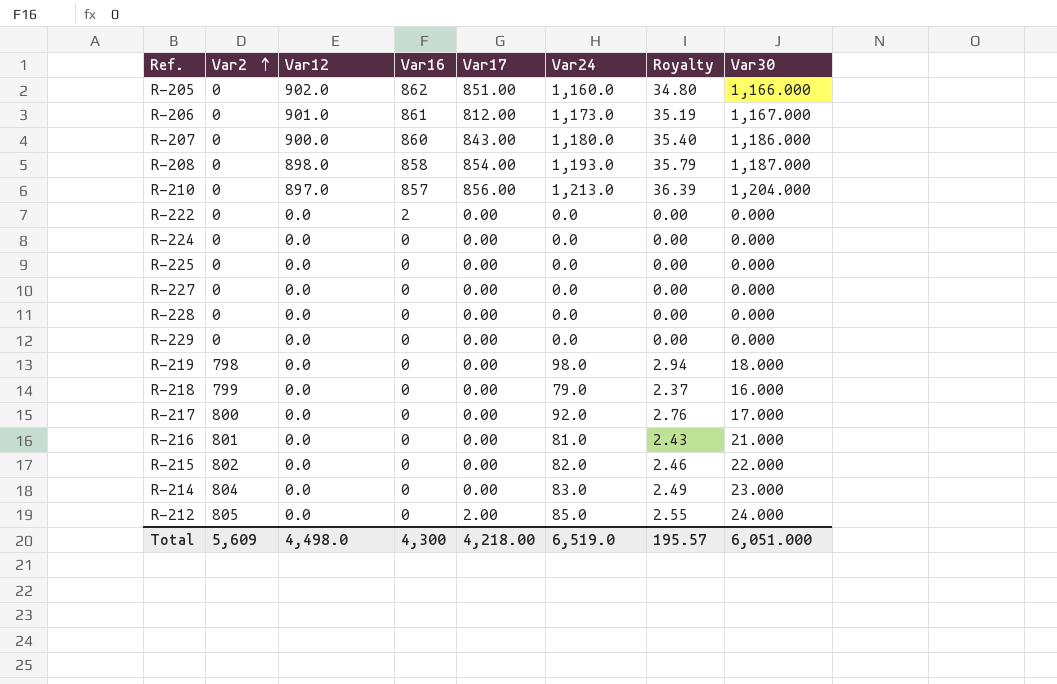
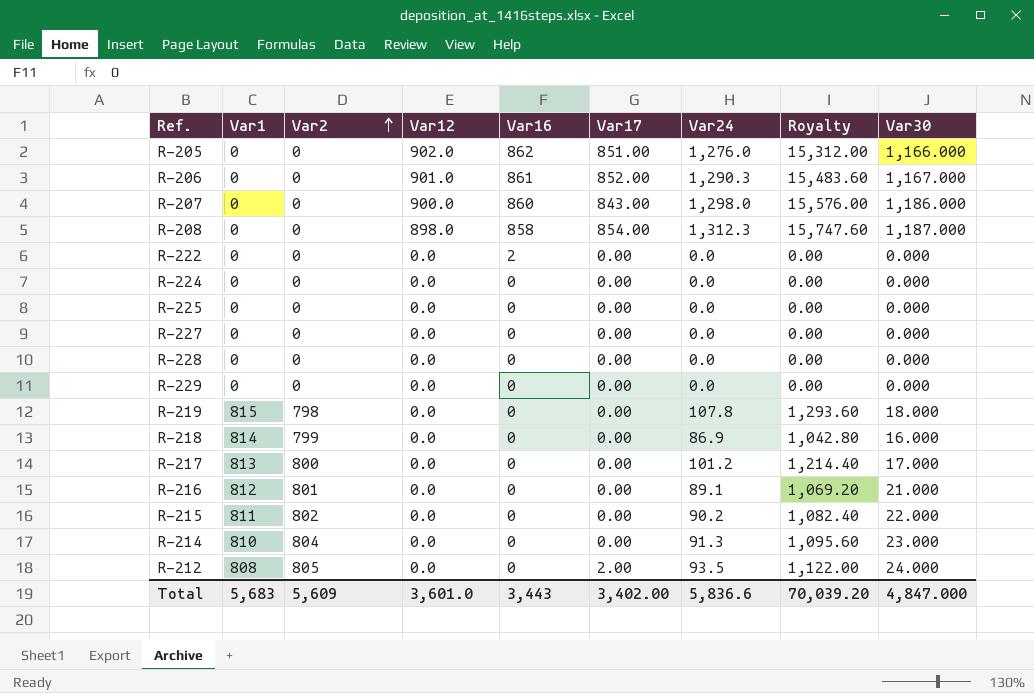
column Var1 | position: none -> 2
column Royalty | formula: [Var24] * 0.03 -> [Var24] * 12
row R-210: 0 | 897.0 | 857 | 856.00 | 1,213.0 | 36.39 | 1,204.000 -> none
R-205 | Var24: 1,160.0 -> 1,276.0
R-206 | Var17: 812.00 -> 852.00
R-206 | Var24: 1,173.0 -> 1,290.3
R-207 | Var24: 1,180.0 -> 1,298.0
R-208 | Var24: 1,193.0 -> 1,312.3
R-219 | Var24: 98.0 -> 107.8
R-218 | Var24: 79.0 -> 86.9
R-217 | Var24: 92.0 -> 101.2
R-216 | Var24: 81.0 -> 89.1
R-215 | Var24: 82.0 -> 90.2
R-214 | Var24: 83.0 -> 91.3
R-212 | Var24: 85.0 -> 93.5
Total | Var12: 4,498.0 -> 3,601.0
Total | Var16: 4,300 -> 3,443
Total | Var17: 4,218.00 -> 3,402.00
Total | Var24: 6,519.0 -> 5,836.6
Total | Royalty: 195.57 -> 70,039.20
Total | Var30: 6,051.000 -> 4,847.000

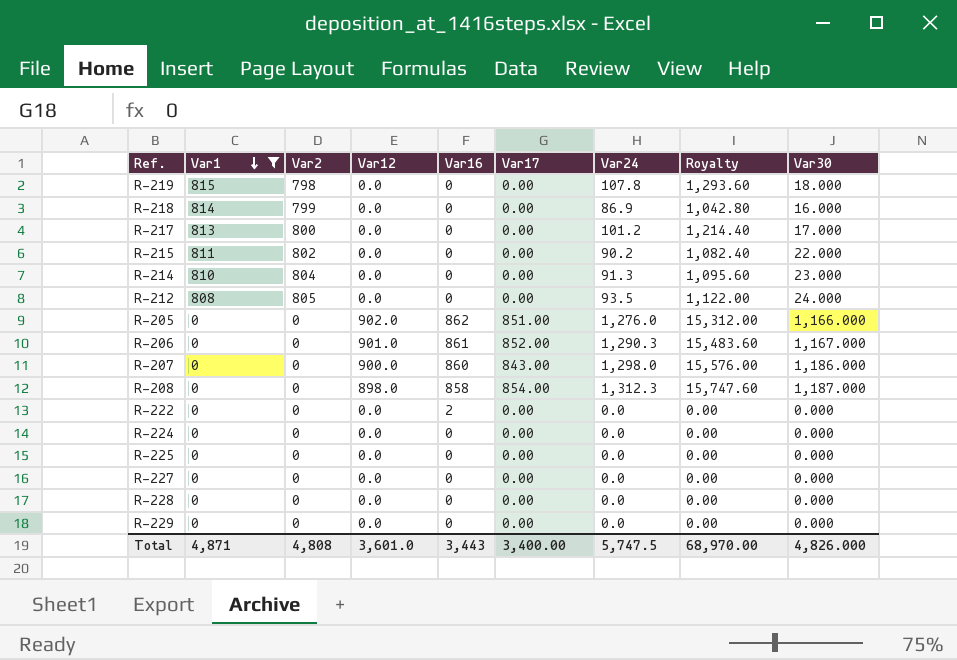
filter: none -> Var1 != 812
row order: Var2 ascending -> Var1 descending
R-212 | Var17: 2.00 -> 0.00
Total | Var1: 5,683 -> 4,871
Total | Var2: 5,609 -> 4,808
Total | Var17: 3,402.00 -> 3,400.00
Total | Var24: 5,836.6 -> 5,747.5
Total | Royalty: 70,039.20 -> 68,970.00
Total | Var30: 4,847.000 -> 4,826.000

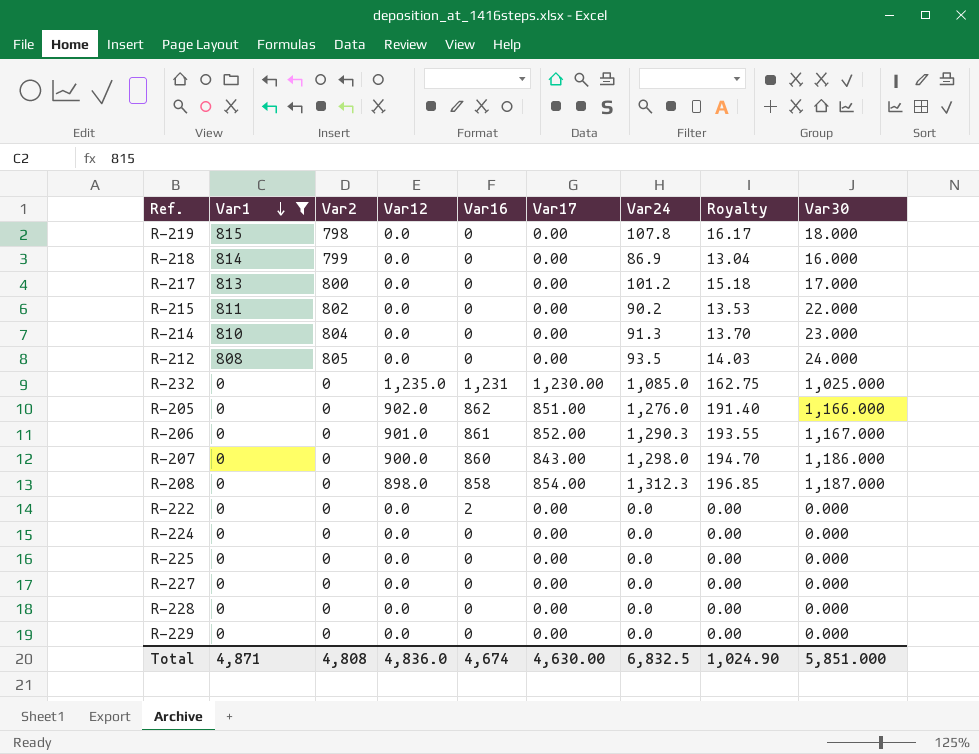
column Royalty | formula: [Var24] * 12 -> [Var24] * 0.15
row R-232: none -> 0 | 0 | 1,235.0 | 1,231 | 1,230.00 | 1,085.0 | 162.75 | 1,025.000
Total | Var12: 3,601.0 -> 4,836.0
Total | Var16: 3,443 -> 4,674
Total | Var17: 3,400.00 -> 4,630.00
Total | Var24: 5,747.5 -> 6,832.5
Total | Royalty: 68,970.00 -> 1,024.90
Total | Var30: 4,826.000 -> 5,851.000

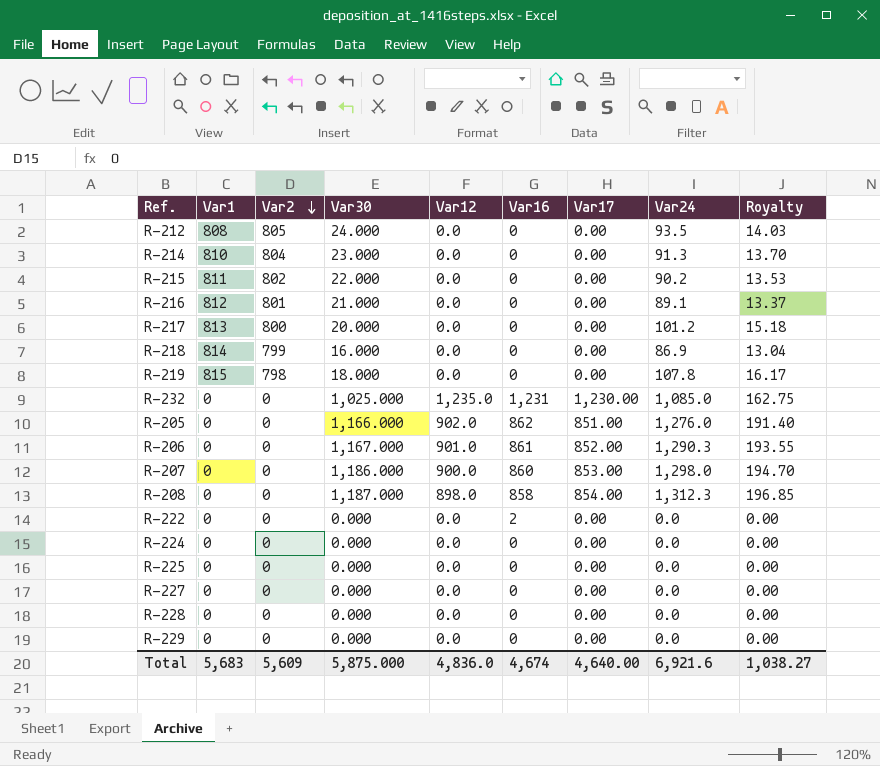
filter: Var1 != 812 -> none
row order: Var1 descending -> Var2 descending
column Var30 | position: 9 -> 4
R-217 | Var30: 17.000 -> 20.000
R-207 | Var17: 843.00 -> 853.00
Total | Var1: 4,871 -> 5,683
Total | Var2: 4,808 -> 5,609
Total | Var30: 5,851.000 -> 5,875.000
Total | Var17: 4,630.00 -> 4,640.00
Total | Var24: 6,832.5 -> 6,921.6
Total | Royalty: 1,024.90 -> 1,038.27

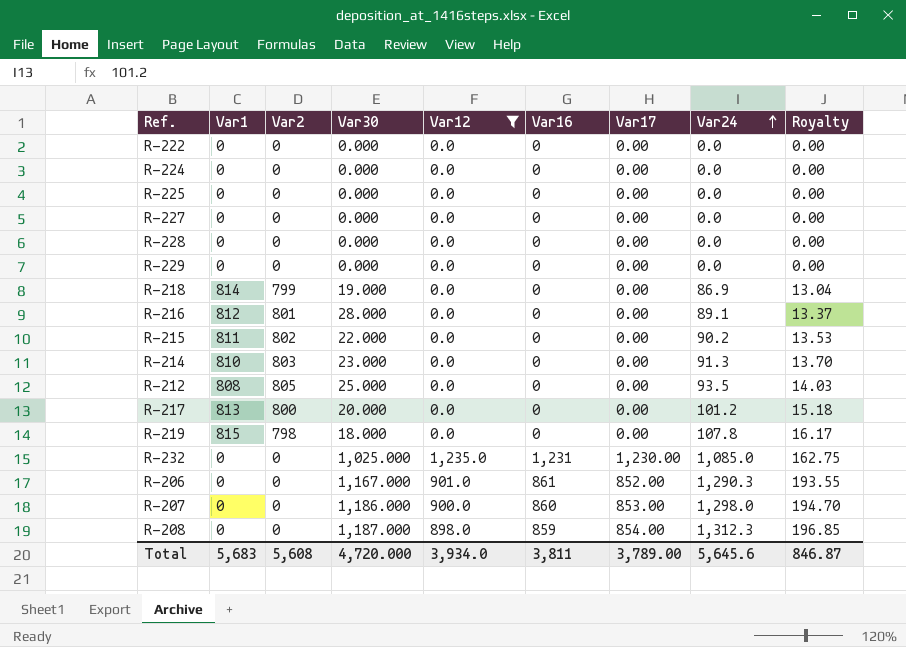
filter: none -> Var12 != 902.0
row order: Var2 descending -> Var24 ascending
R-222 | Var16: 2 -> 0
R-218 | Var30: 16.000 -> 19.000
R-216 | Var30: 21.000 -> 28.000
R-214 | Var2: 804 -> 803
R-212 | Var30: 24.000 -> 25.000
R-208 | Var16: 858 -> 859
Total | Var2: 5,609 -> 5,608
Total | Var30: 5,875.000 -> 4,720.000
Total | Var12: 4,836.0 -> 3,934.0
Total | Var16: 4,674 -> 3,811
Total | Var17: 4,640.00 -> 3,789.00
Total | Var24: 6,921.6 -> 5,645.6
Total | Royalty: 1,038.27 -> 846.87

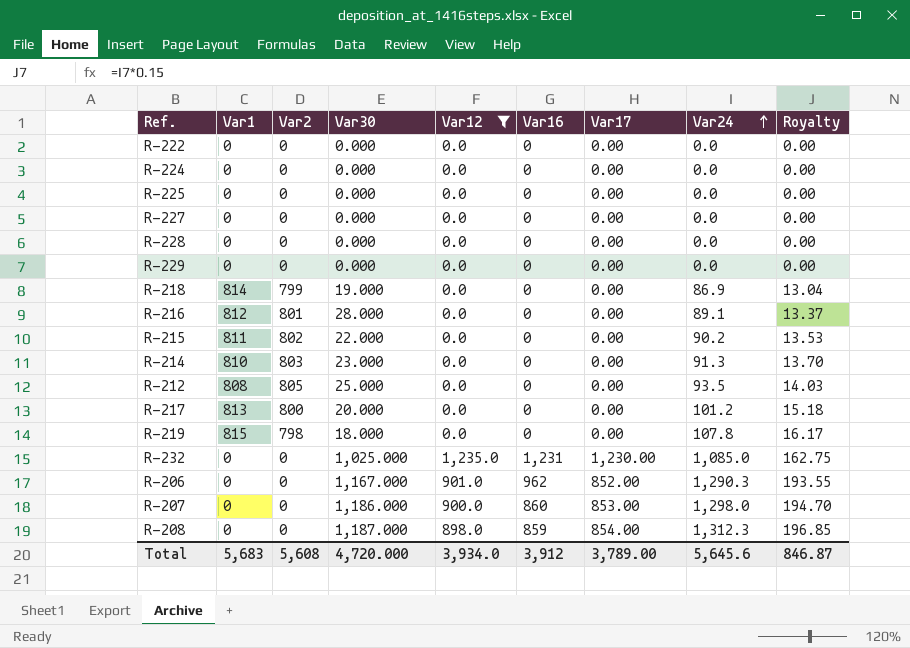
R-206 | Var16: 861 -> 962
Total | Var16: 3,811 -> 3,912

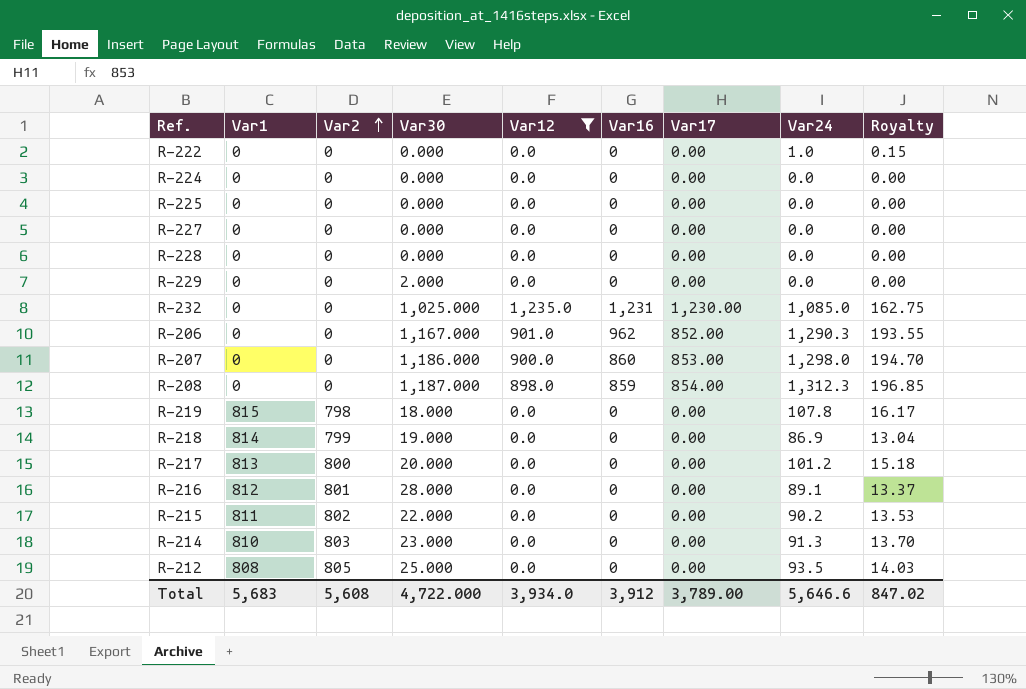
row order: Var24 ascending -> Var2 ascending
R-222 | Var24: 0.0 -> 1.0
R-222 | Royalty: 0.00 -> 0.15
R-229 | Var30: 0.000 -> 2.000
Total | Var30: 4,720.000 -> 4,722.000
Total | Var24: 5,645.6 -> 5,646.6
Total | Royalty: 846.87 -> 847.02

